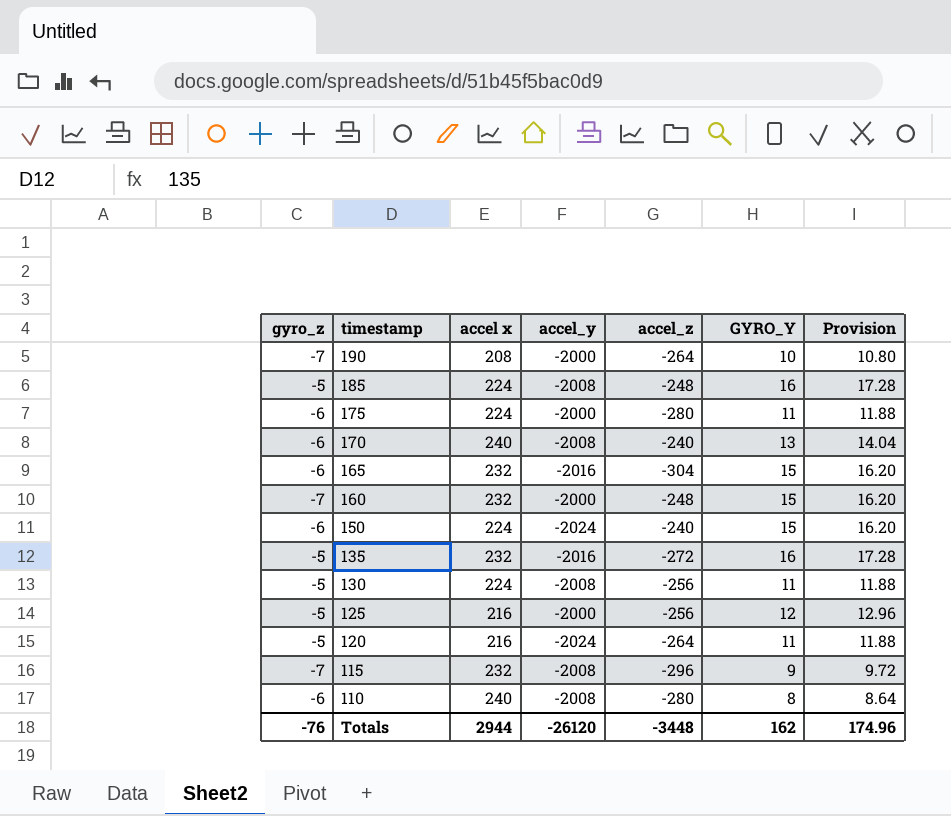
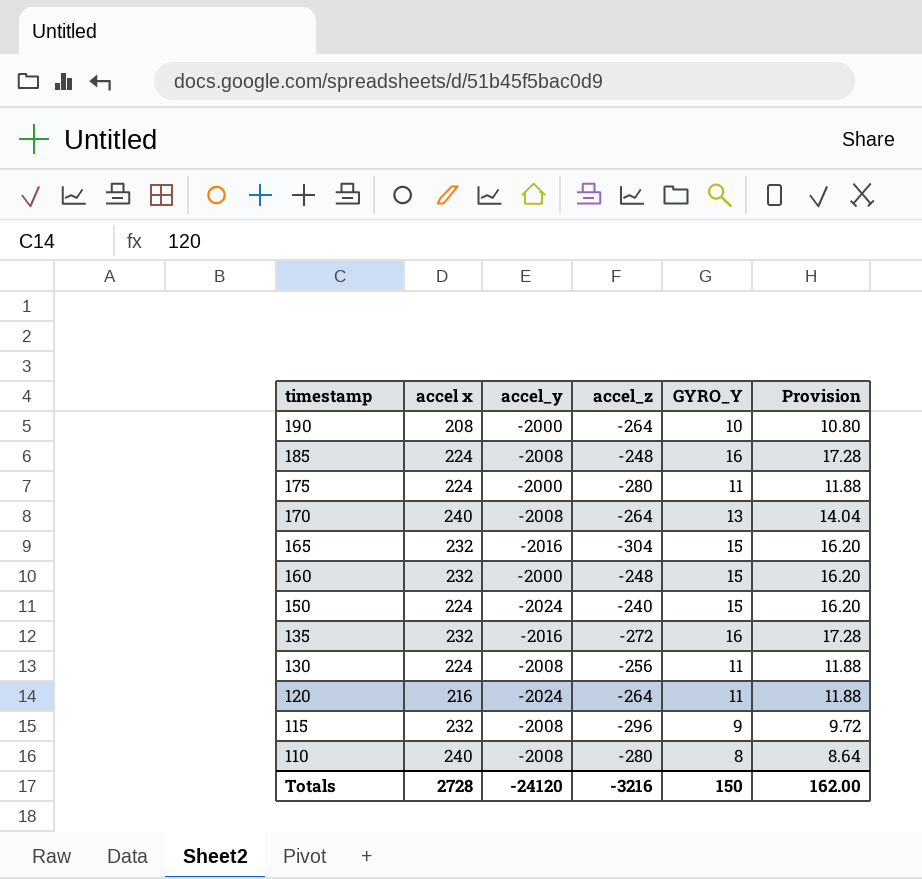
column gyro_z | position: 1 -> none
row 125: -5 | 216 | -2000 | -256 | 12 | 12.96 -> none
170 | accel_z: -240 -> -264
Totals | accel x: 2944 -> 2728
Totals | accel_y: -26120 -> -24120
Totals | accel_z: -3448 -> -3216
Totals | GYRO_Y: 162 -> 150
Totals | Provision: 174.96 -> 162.00

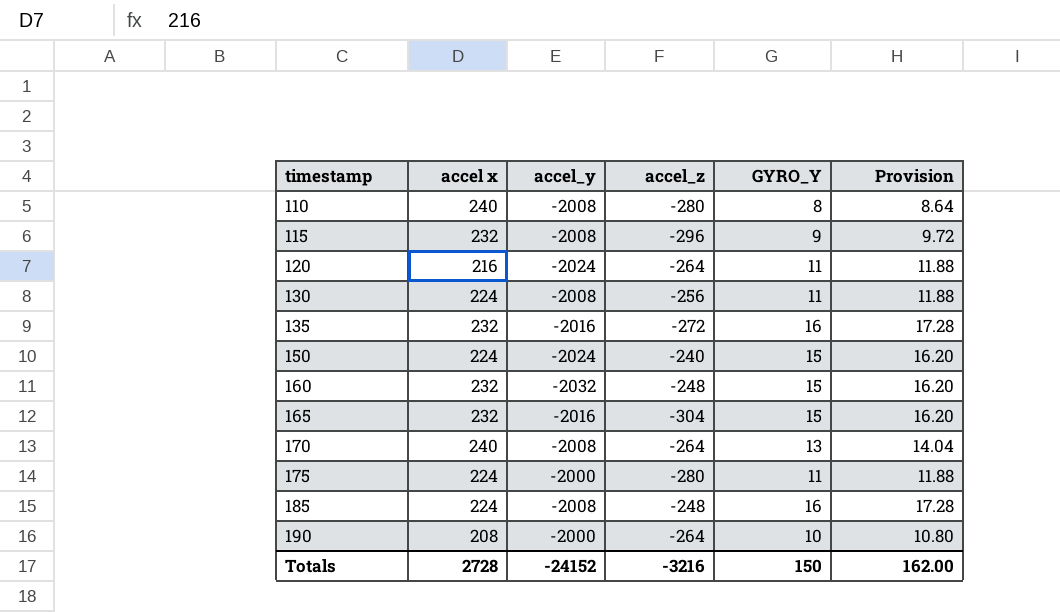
row order: timestamp descending -> timestamp ascending
160 | accel_y: -2000 -> -2032
Totals | accel_y: -24120 -> -24152

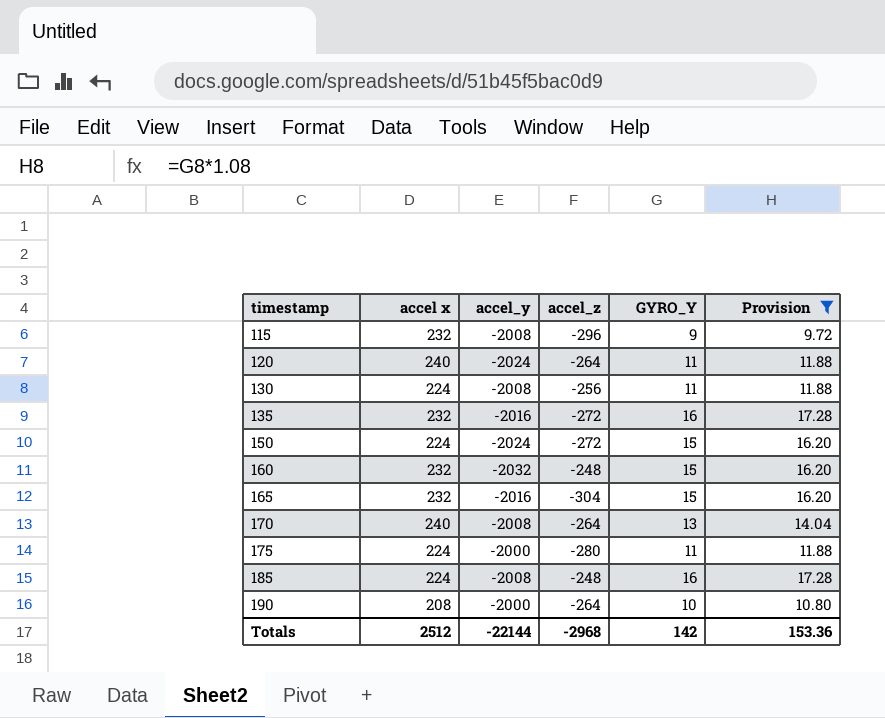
filter: none -> Provision != 8.64
120 | accel x: 216 -> 240
150 | accel_z: -240 -> -272
Totals | accel x: 2728 -> 2512
Totals | accel_y: -24152 -> -22144
Totals | accel_z: -3216 -> -2968
Totals | GYRO_Y: 150 -> 142
Totals | Provision: 162.00 -> 153.36

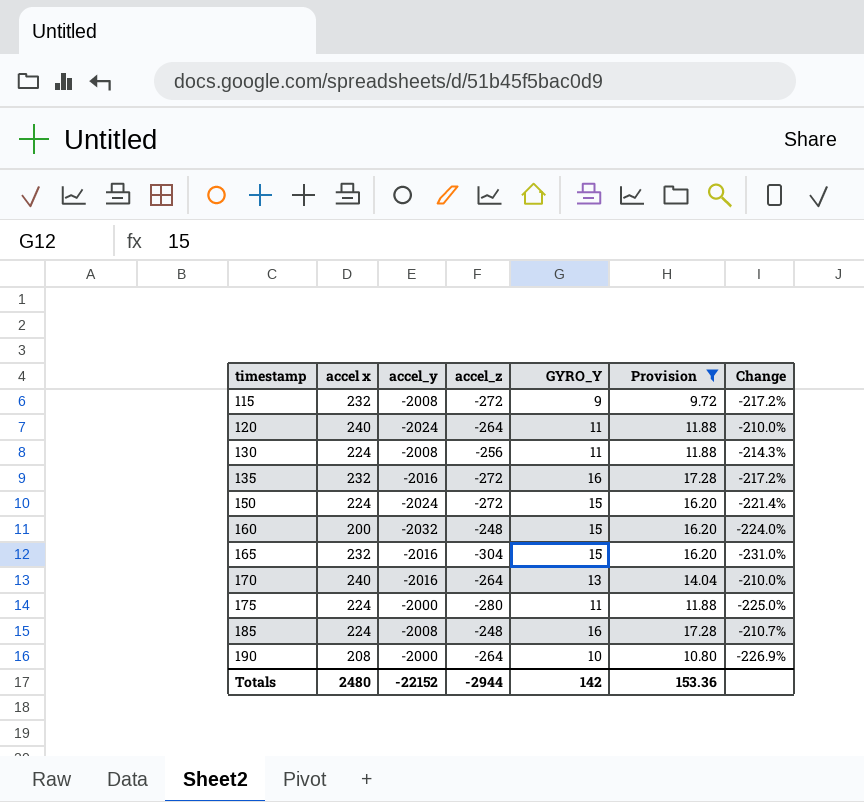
column Change | formula: none -> ([accel_z] - [accel x]) / [accel x]
115 | accel_z: -296 -> -272
160 | accel x: 232 -> 200
170 | accel_y: -2008 -> -2016
Totals | accel x: 2512 -> 2480
Totals | accel_y: -22144 -> -22152
Totals | accel_z: -2968 -> -2944

